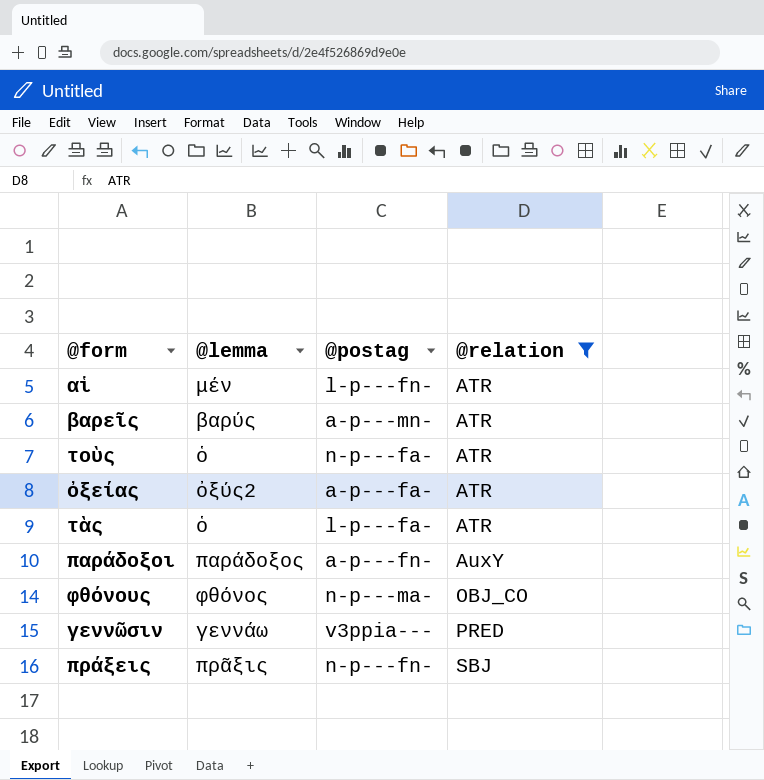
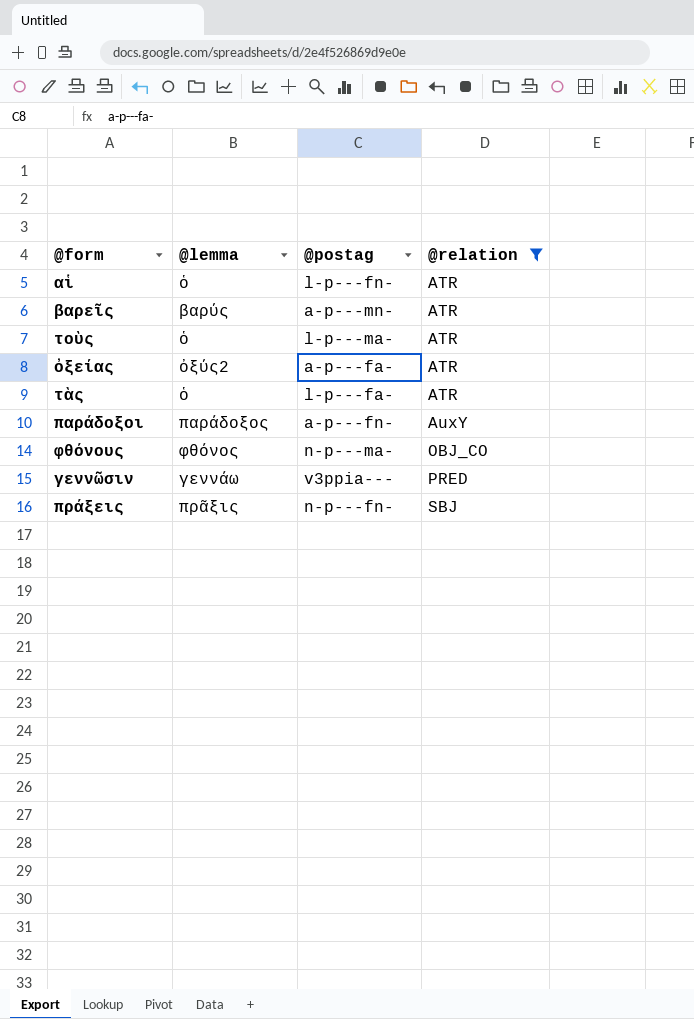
αἱ | @lemma: μέν -> ὁ
τοὺς | @postag: n-p---fa- -> l-p---ma-

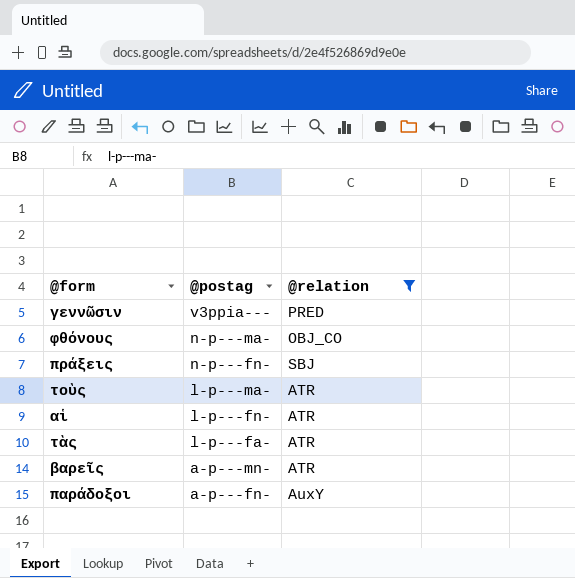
row order: @relation ascending -> @postag descending
column @lemma | position: 2 -> none
row ὀξείας: ὀξύς2 | a-p---fa- | ATR -> none

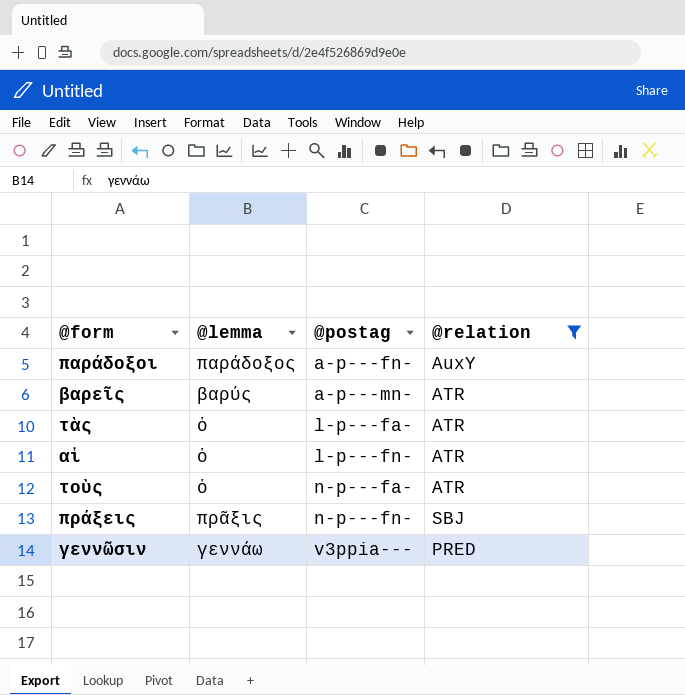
row order: @postag descending -> @postag ascending
column @lemma | position: none -> 2
row φθόνους: n-p---ma- | OBJ_CO -> none
τοὺς | @postag: l-p---ma- -> n-p---fa-

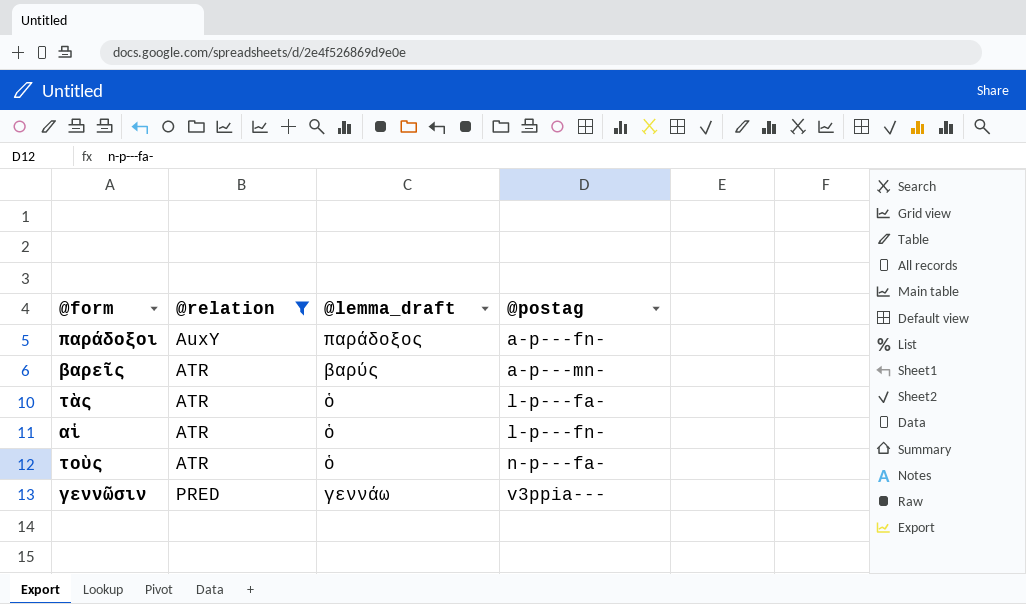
column @relation | position: 4 -> 2
column name: @lemma -> @lemma_draft
row πράξεις: πρᾶξις | n-p---fn- | SBJ -> none

